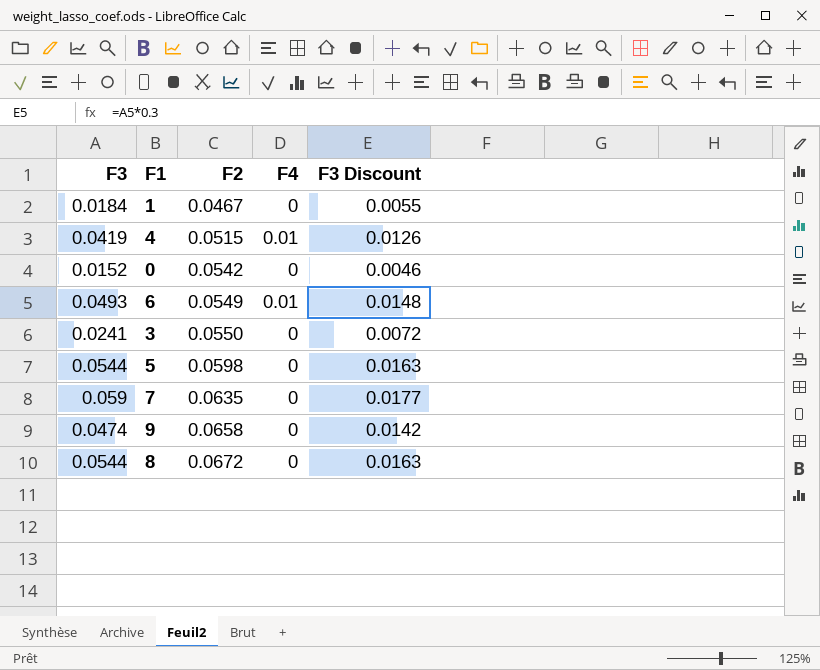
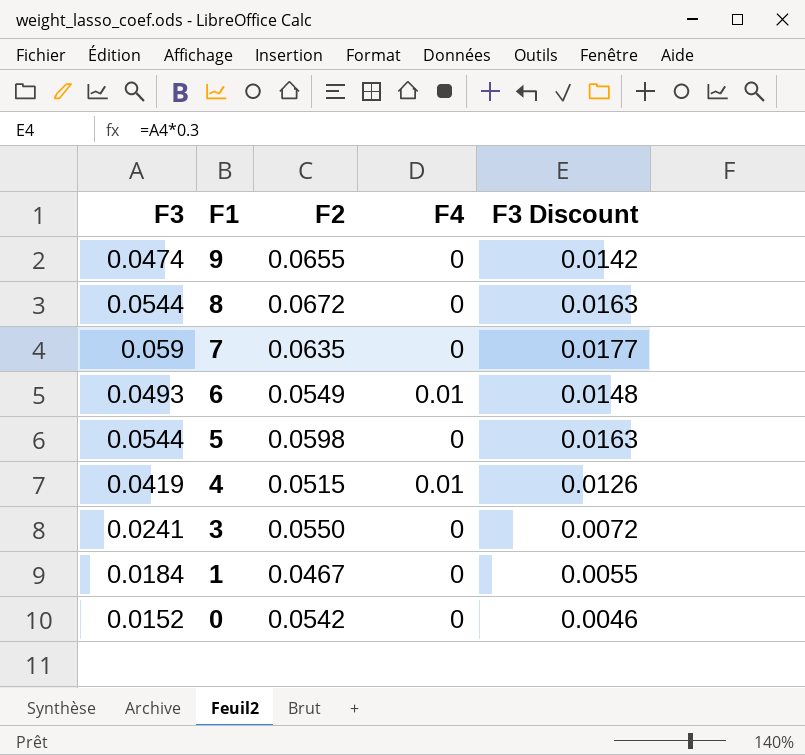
row order: F2 ascending -> F1 descending
9 | F2: 0.0658 -> 0.0655

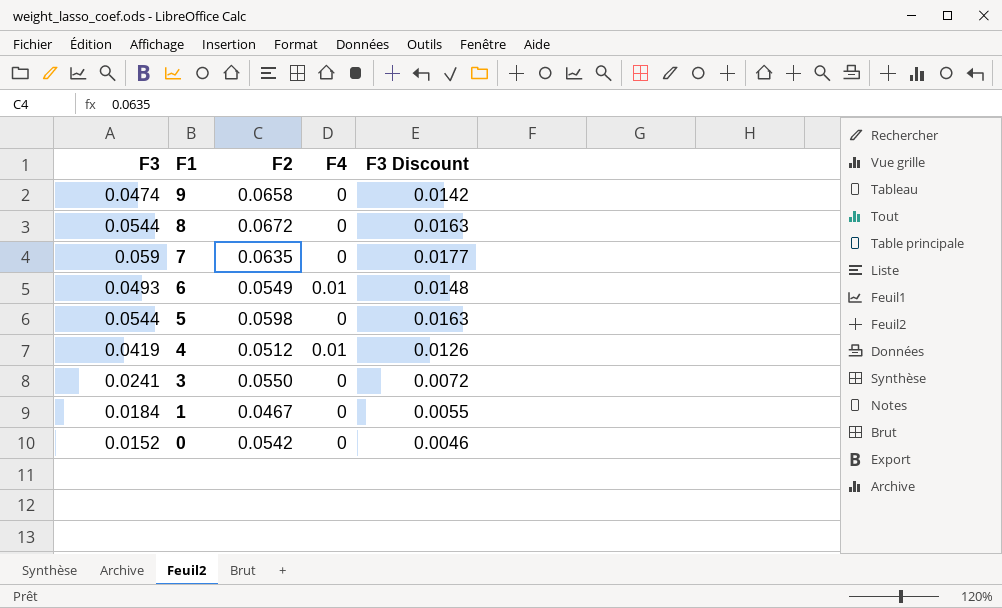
9 | F2: 0.0655 -> 0.0658
4 | F2: 0.0515 -> 0.0512

